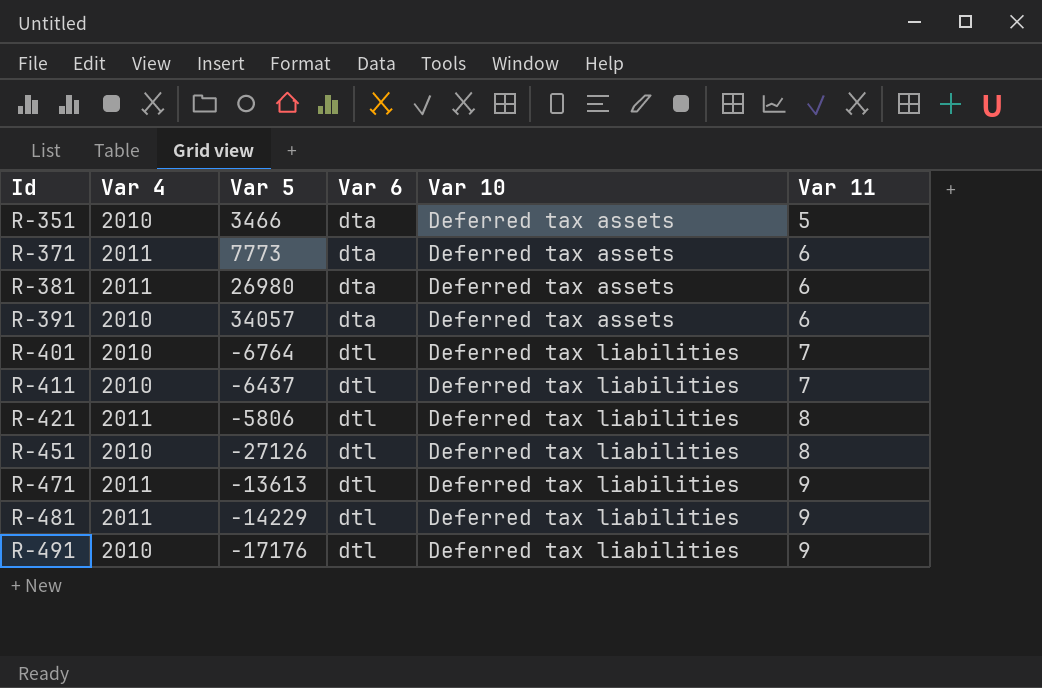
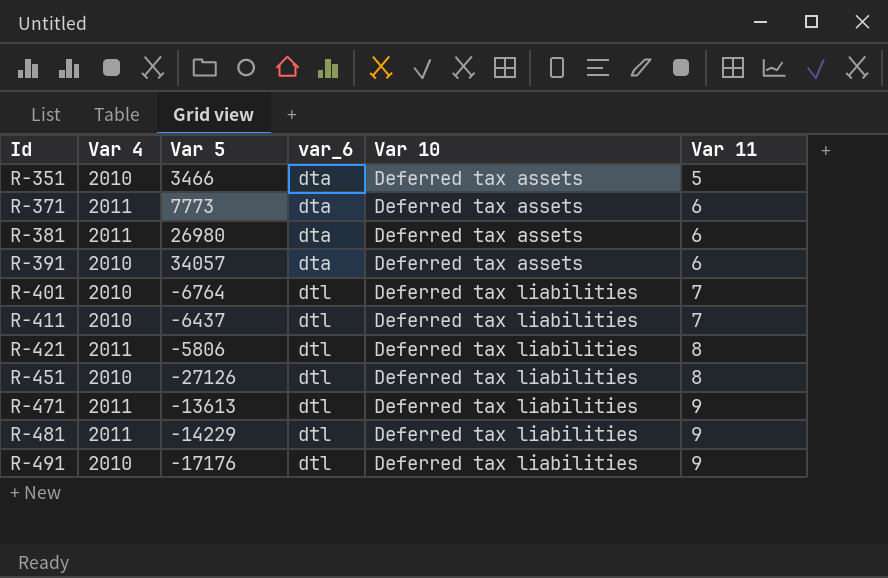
column name: Var 6 -> var_6

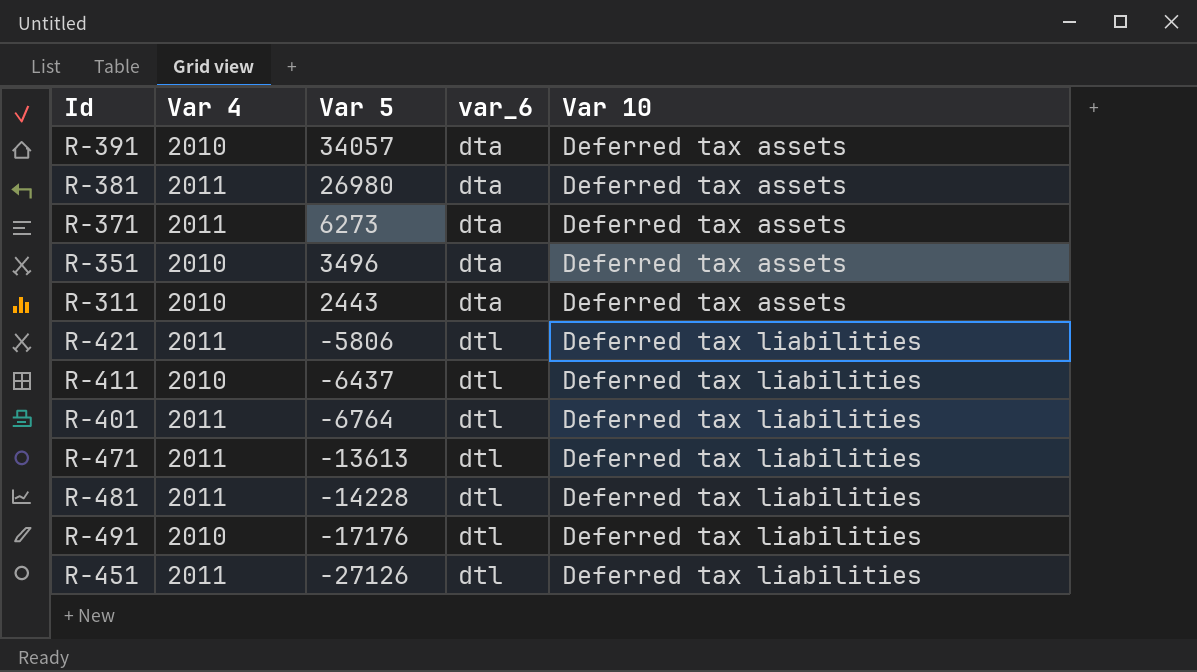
row order: Id ascending -> Var 5 descending
column Var 11 | position: 6 -> none
R-371 | Var 5: 7773 -> 6273
R-351 | Var 5: 3466 -> 3496
row R-311: none -> 2010 | 2443 | dta | Deferred tax assets
R-401 | Var 4: 2010 -> 2011
R-481 | Var 5: -14229 -> -14228
R-451 | Var 4: 2010 -> 2011

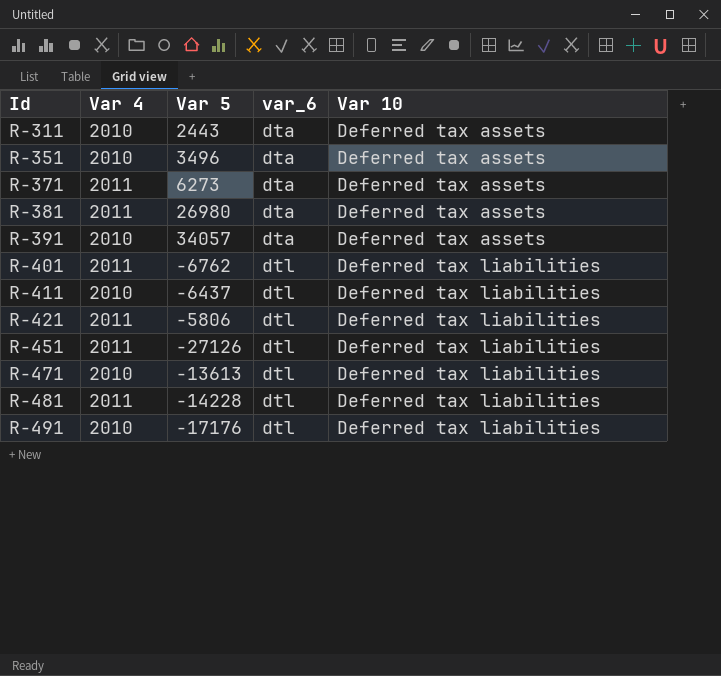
row order: Var 5 descending -> Id ascending
R-401 | Var 5: -6764 -> -6762
R-471 | Var 4: 2011 -> 2010

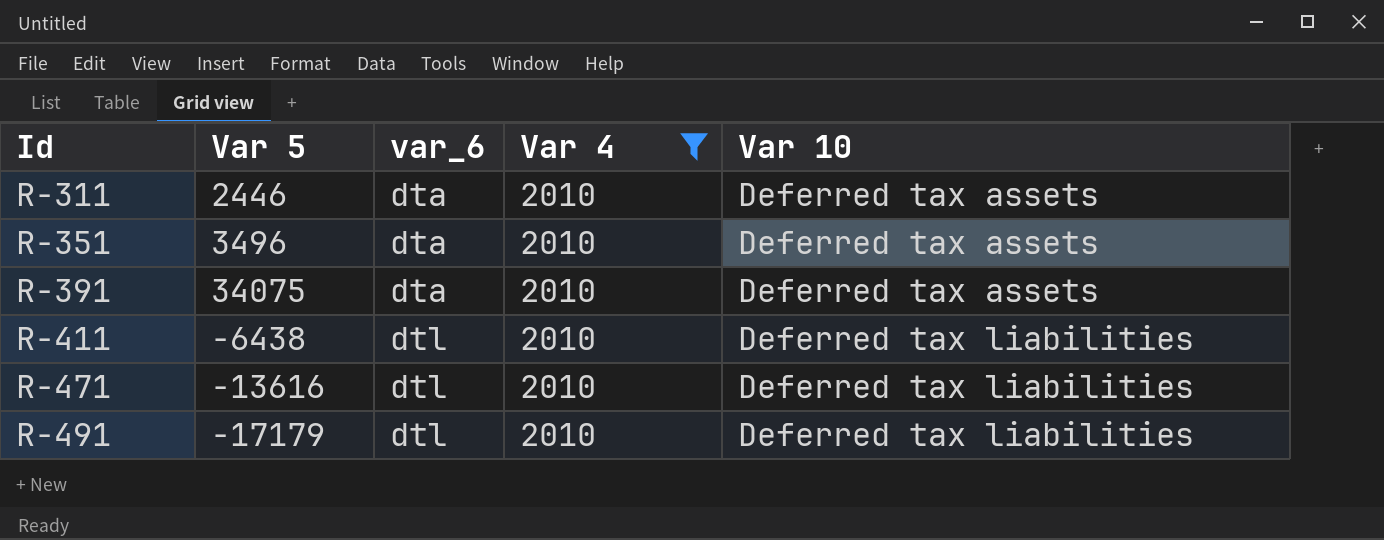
filter: none -> Var 4 = 2010
column Var 4 | position: 2 -> 4
R-311 | Var 5: 2443 -> 2446
R-391 | Var 5: 34057 -> 34075
R-411 | Var 5: -6437 -> -6438
R-471 | Var 5: -13613 -> -13616
R-491 | Var 5: -17176 -> -17179

